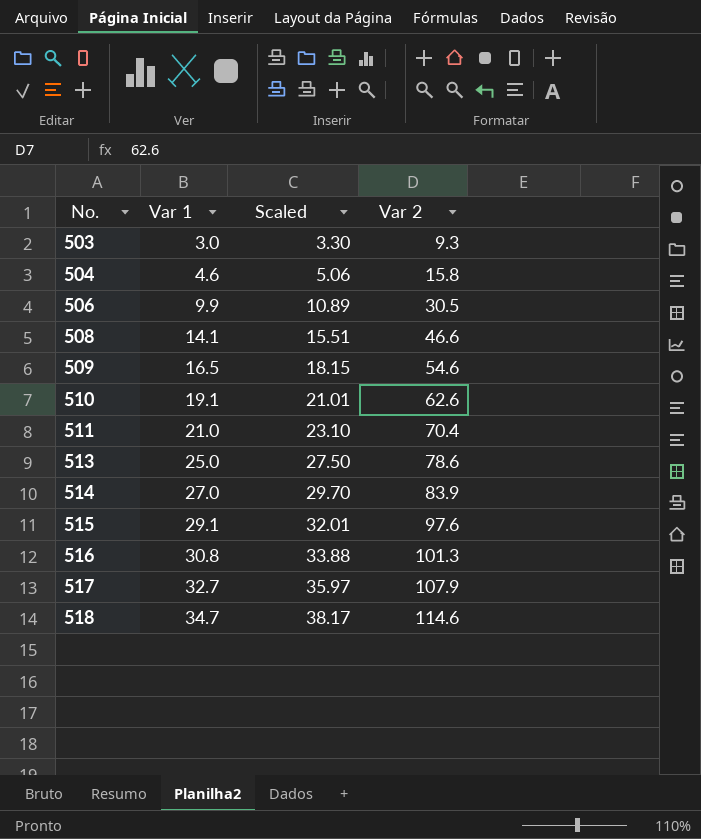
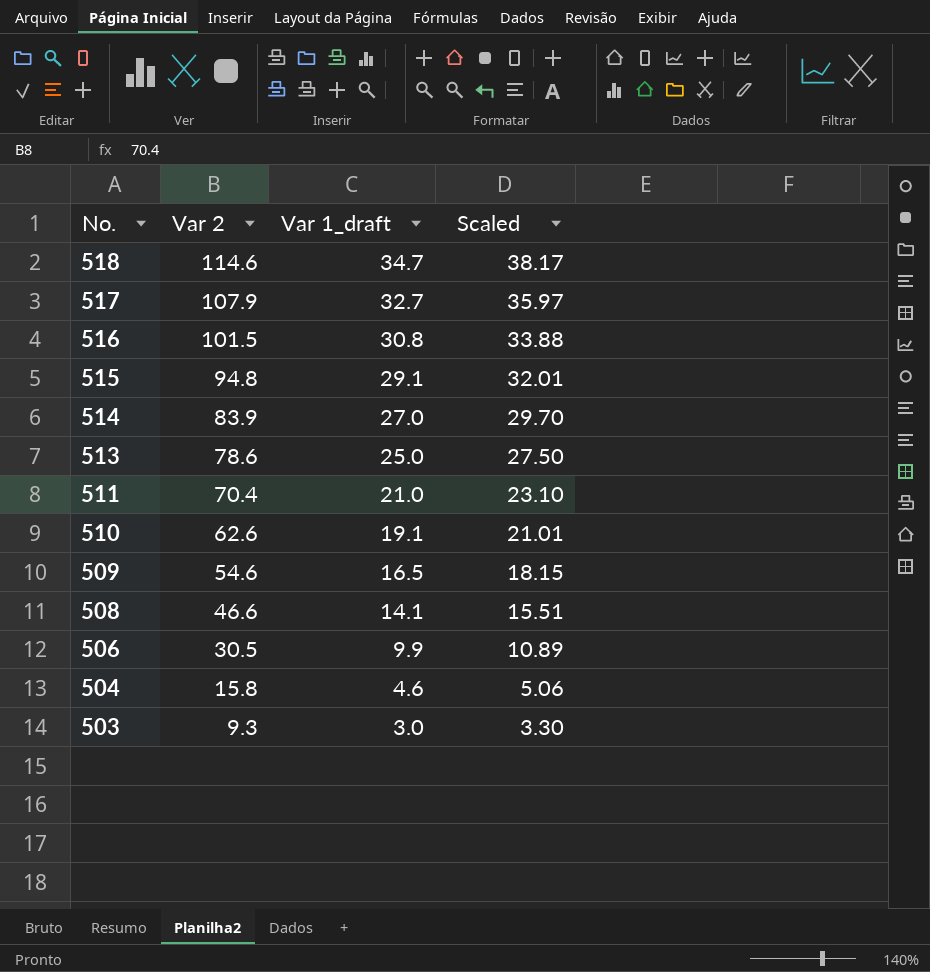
row order: No. ascending -> No. descending
column Var 2 | position: 4 -> 2
column name: Var 1 -> Var 1_draft
516 | Var 2: 101.3 -> 101.5
515 | Var 2: 97.6 -> 94.8

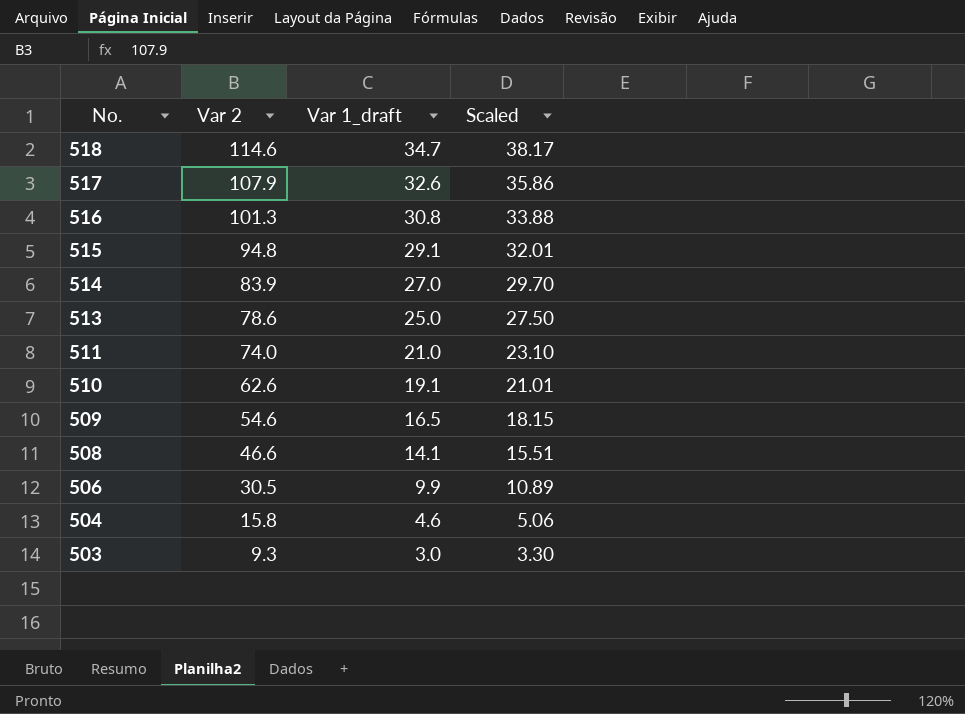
517 | Var 1_draft: 32.7 -> 32.6
517 | Scaled: 35.97 -> 35.86
516 | Var 2: 101.5 -> 101.3
511 | Var 2: 70.4 -> 74.0

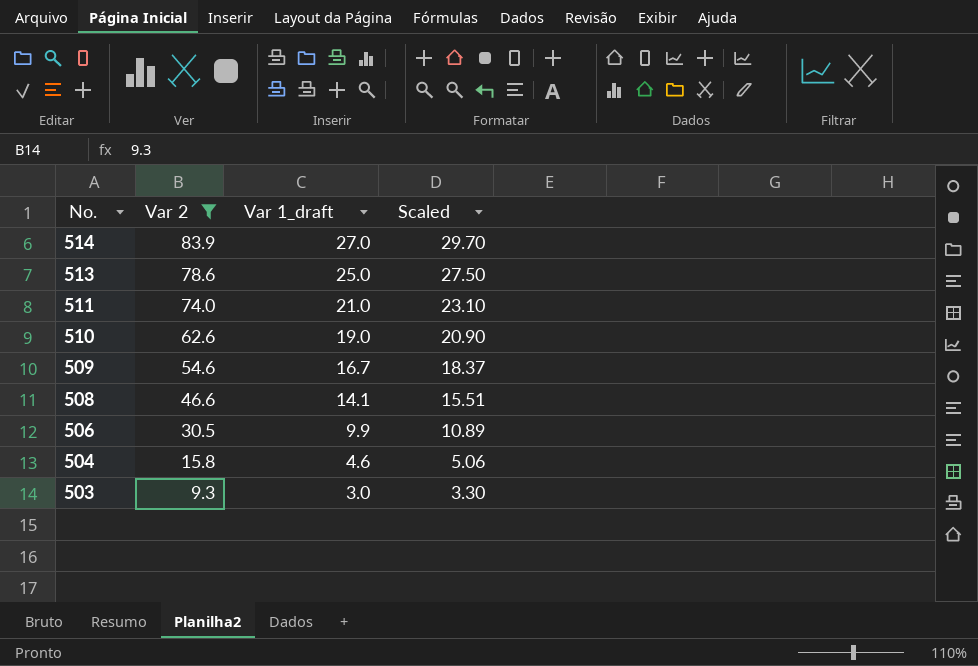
filter: none -> Var 2 <= 83.9
510 | Var 1_draft: 19.1 -> 19.0
510 | Scaled: 21.01 -> 20.90
509 | Var 1_draft: 16.5 -> 16.7
509 | Scaled: 18.15 -> 18.37

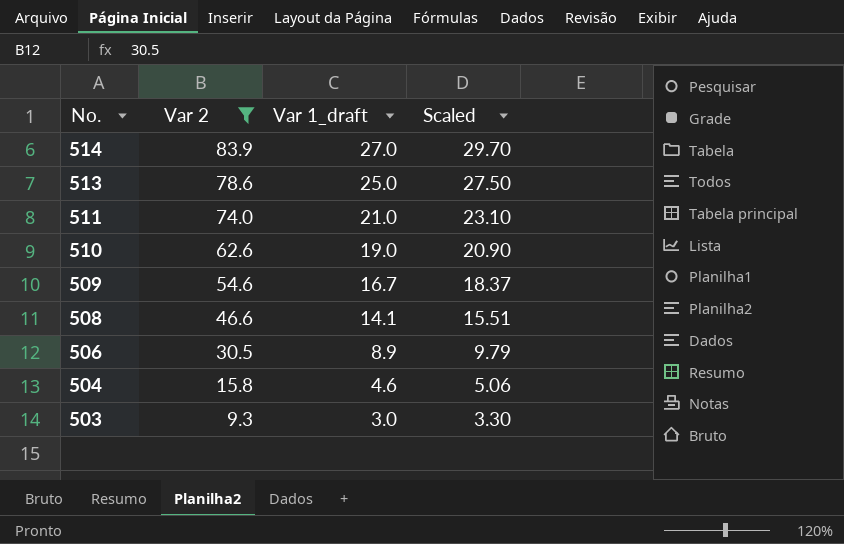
506 | Var 1_draft: 9.9 -> 8.9
506 | Scaled: 10.89 -> 9.79

